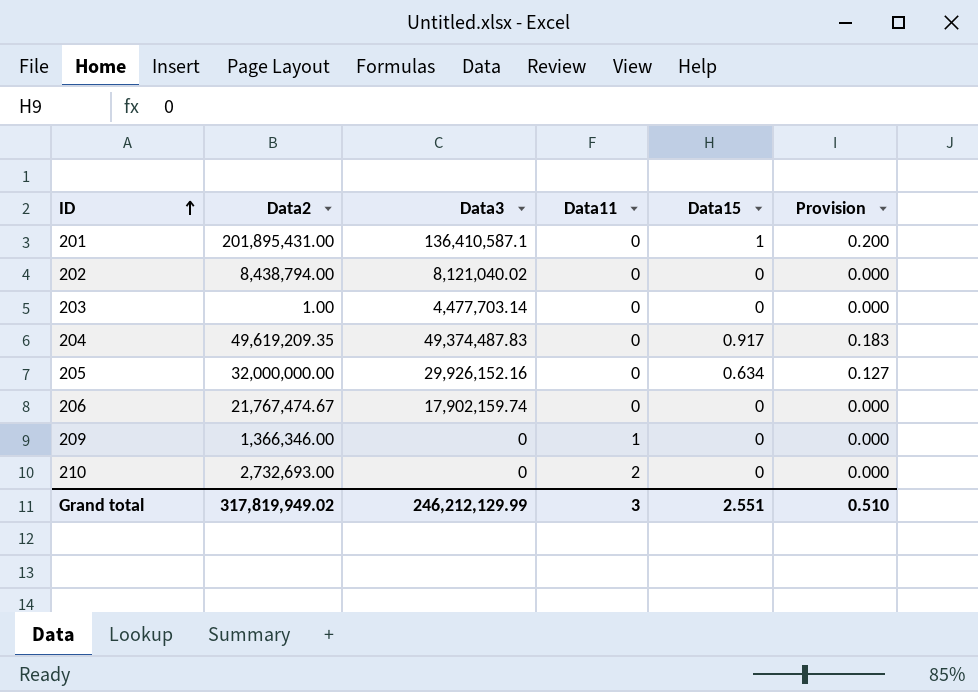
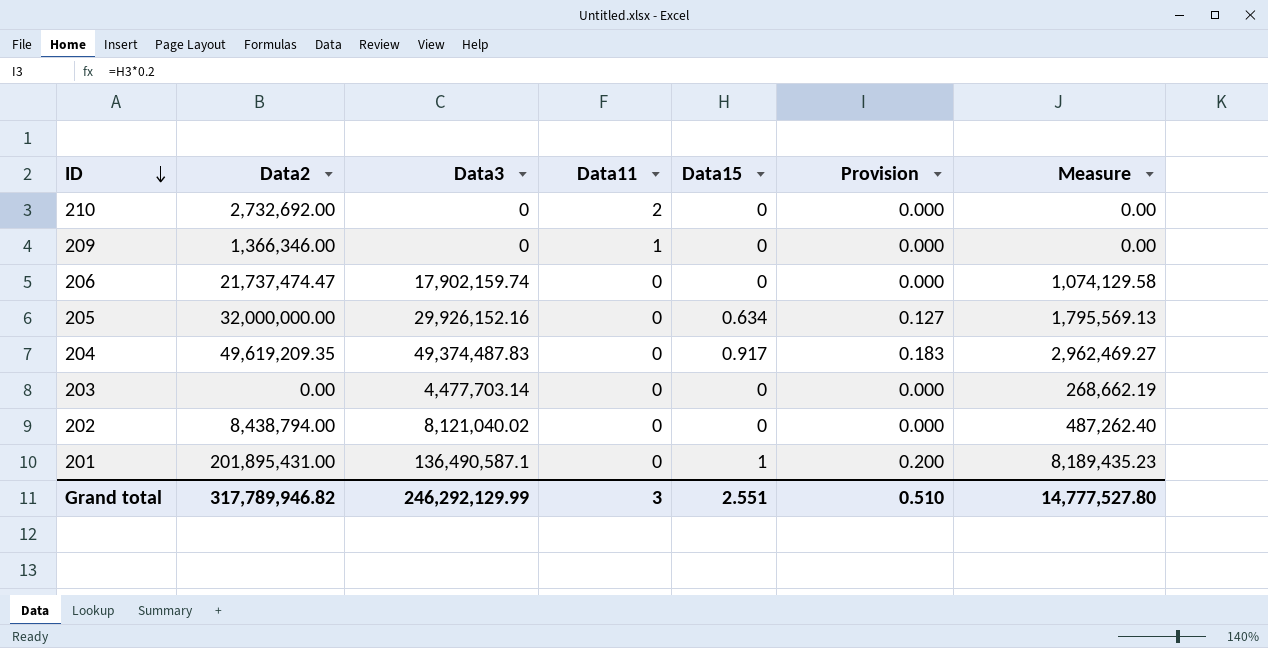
row order: ID ascending -> ID descending
column Measure | formula: none -> [Data3] * 0.06
210 | Data2: 2,732,693.00 -> 2,732,692.00
206 | Data2: 21,767,474.67 -> 21,737,474.47
203 | Data2: 1.00 -> 0.00
201 | Data3: 136,410,587.1 -> 136,490,587.1
Grand total | Data2: 317,819,949.02 -> 317,789,946.82
Grand total | Data3: 246,212,129.99 -> 246,292,129.99

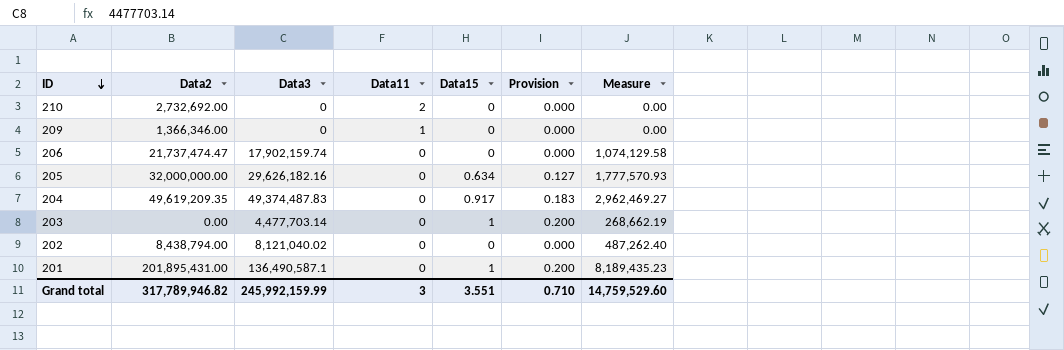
205 | Data3: 29,926,152.16 -> 29,626,182.16
205 | Measure: 1,795,569.13 -> 1,777,570.93
203 | Data15: 0 -> 1
203 | Provision: 0.000 -> 0.200
Grand total | Data3: 246,292,129.99 -> 245,992,159.99
Grand total | Data15: 2.551 -> 3.551
Grand total | Provision: 0.510 -> 0.710
Grand total | Measure: 14,777,527.80 -> 14,759,529.60

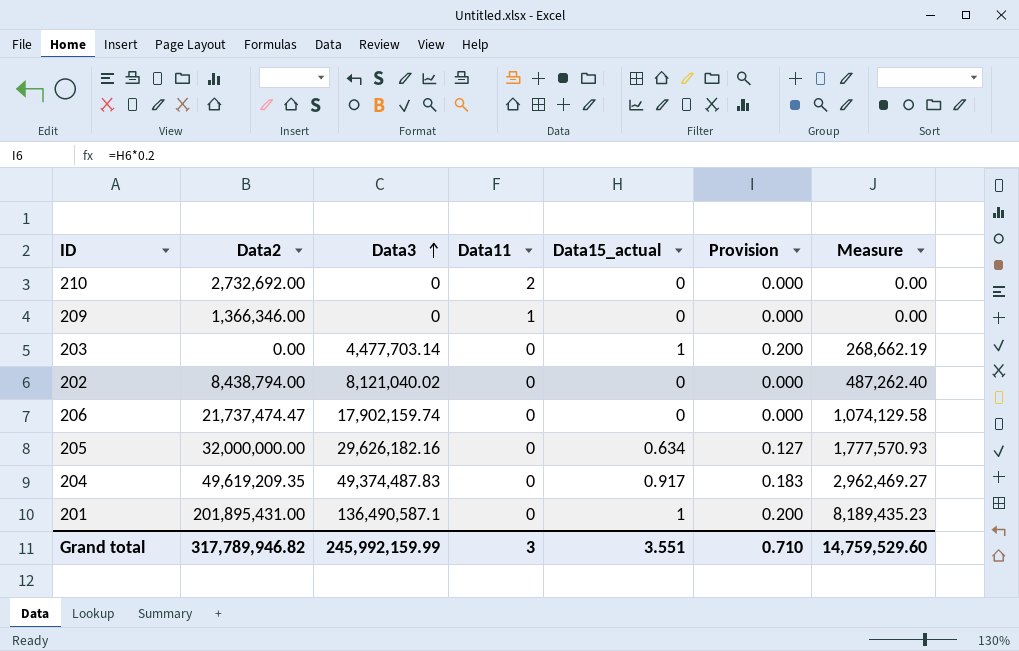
row order: ID descending -> Data3 ascending
column name: Data15 -> Data15_actual

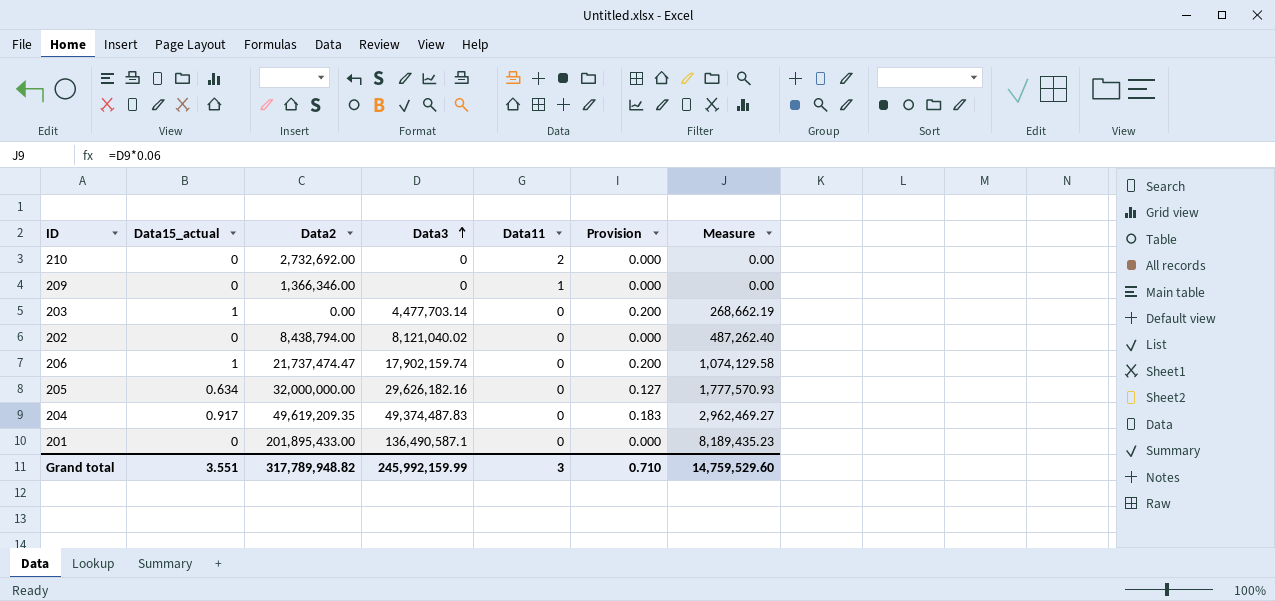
column Data15_actual | position: 5 -> 2
206 | Data15_actual: 0 -> 1
206 | Provision: 0.000 -> 0.200
201 | Data15_actual: 1 -> 0
201 | Data2: 201,895,431.00 -> 201,895,433.00
201 | Provision: 0.200 -> 0.000
Grand total | Data2: 317,789,946.82 -> 317,789,948.82

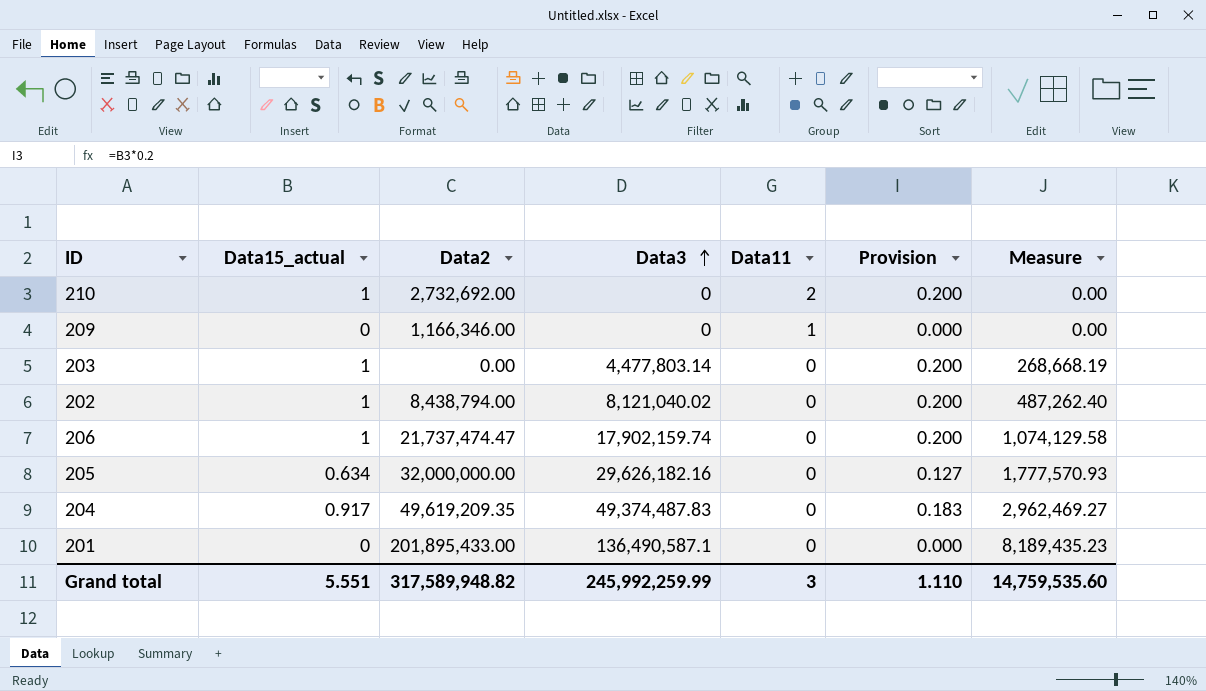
210 | Data15_actual: 0 -> 1
210 | Provision: 0.000 -> 0.200
209 | Data2: 1,366,346.00 -> 1,166,346.00
203 | Data3: 4,477,703.14 -> 4,477,803.14
203 | Measure: 268,662.19 -> 268,668.19
202 | Data15_actual: 0 -> 1
202 | Provision: 0.000 -> 0.200
Grand total | Data15_actual: 3.551 -> 5.551
Grand total | Data2: 317,789,948.82 -> 317,589,948.82
Grand total | Data3: 245,992,159.99 -> 245,992,259.99
Grand total | Provision: 0.710 -> 1.110
Grand total | Measure: 14,759,529.60 -> 14,759,535.60

